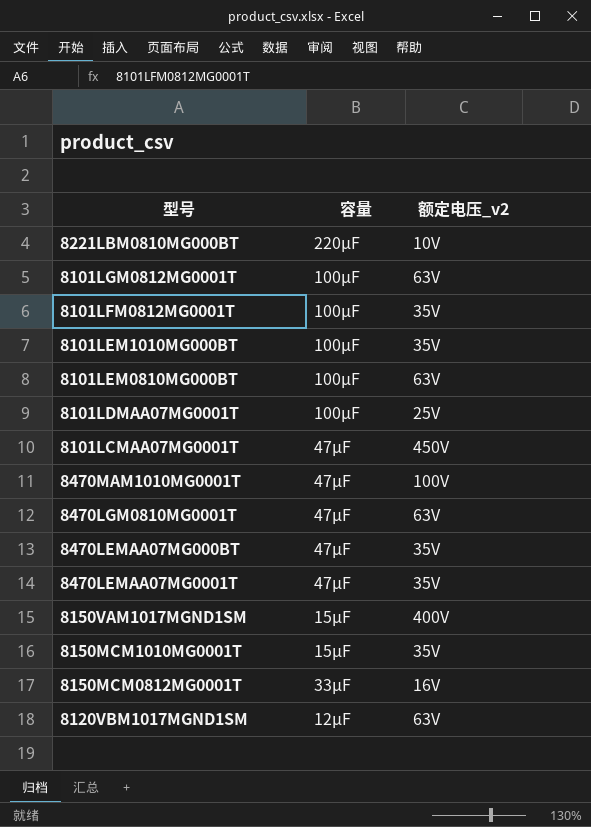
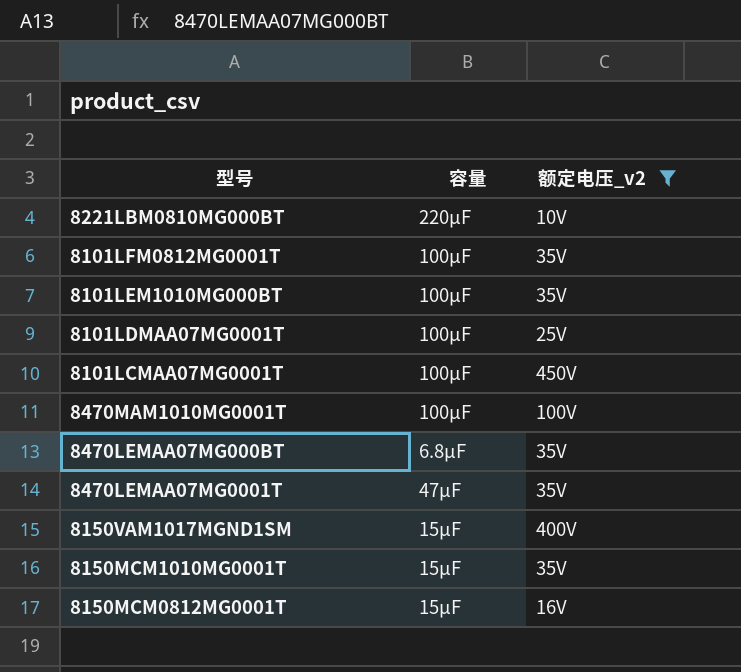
filter: none -> 额定电压_v2 != 63V
8101LCMAA07MG0001T | 容量: 47μF -> 100μF
8470MAM1010MG0001T | 容量: 47μF -> 100μF
8470LEMAA07MG000BT | 容量: 47μF -> 6.8μF
8150MCM0812MG0001T | 容量: 33μF -> 15μF

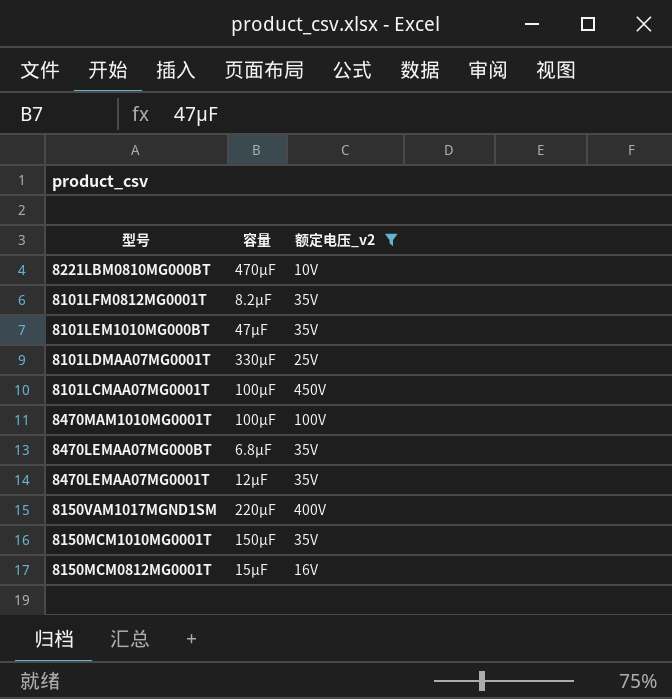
8221LBM0810MG000BT | 容量: 220μF -> 470μF
8101LFM0812MG0001T | 容量: 100μF -> 8.2μF
8101LEM1010MG000BT | 容量: 100μF -> 47μF
8101LDMAA07MG0001T | 容量: 100μF -> 330μF
8470LEMAA07MG0001T | 容量: 47μF -> 12μF
8150VAM1017MGND1SM | 容量: 15μF -> 220μF
8150MCM1010MG0001T | 容量: 15μF -> 150μF

